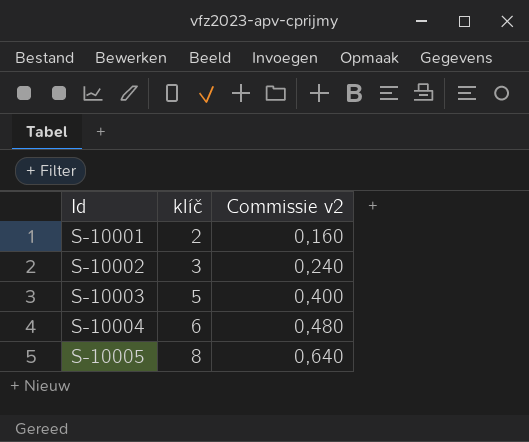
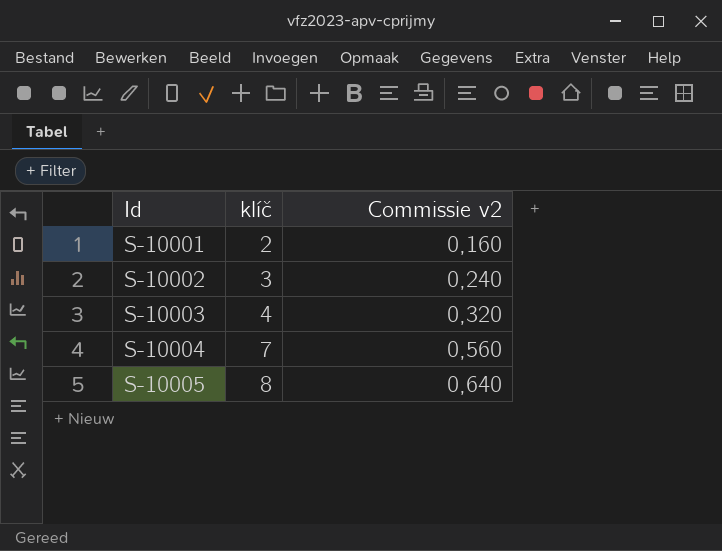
S-10003 | klíč: 5 -> 4
S-10003 | Commissie v2: 0,400 -> 0,320
S-10004 | klíč: 6 -> 7
S-10004 | Commissie v2: 0,480 -> 0,560

